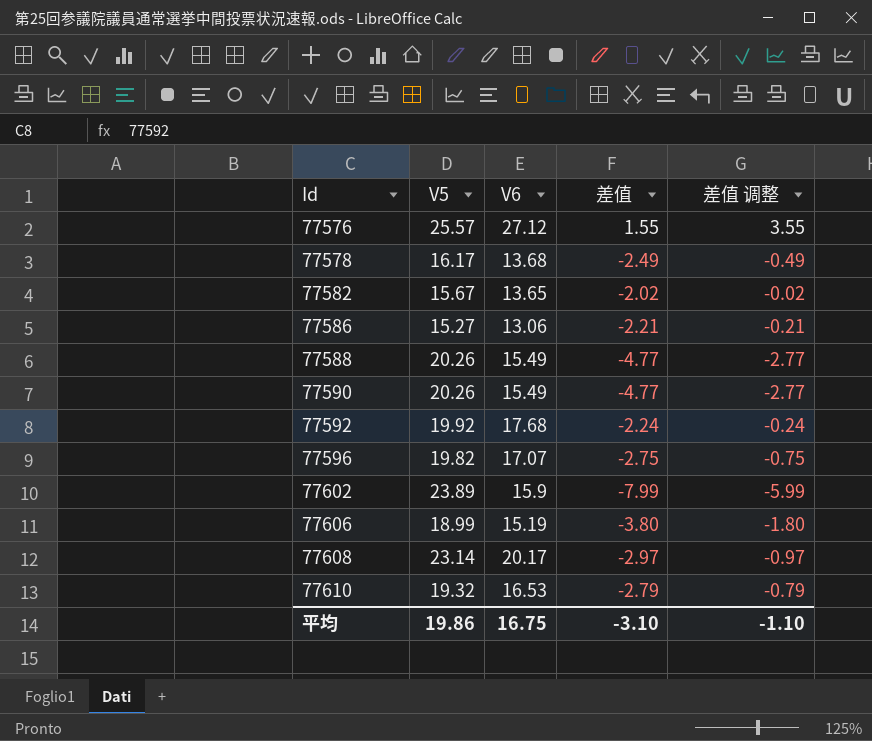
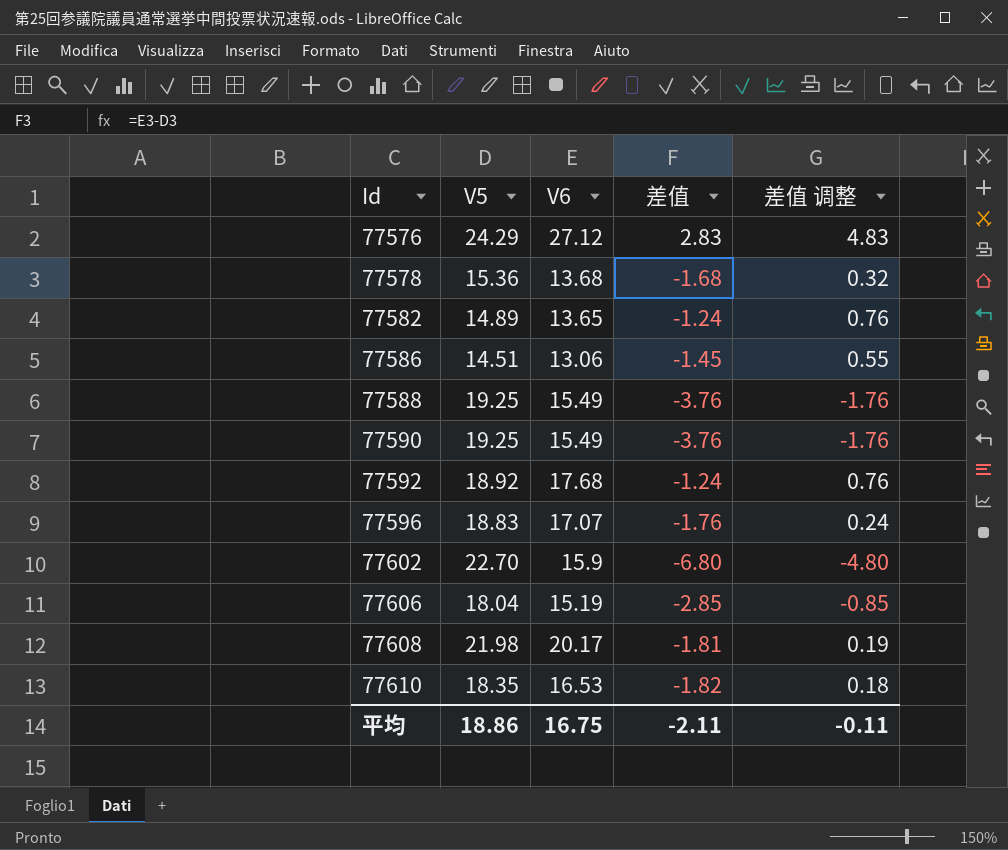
77576 | V5: 25.57 -> 24.29
77576 | 差值: 1.55 -> 2.83
77576 | 差值 调整: 3.55 -> 4.83
77578 | V5: 16.17 -> 15.36
77578 | 差值: -2.49 -> -1.68
77578 | 差值 调整: -0.49 -> 0.32
77582 | V5: 15.67 -> 14.89
77582 | 差值: -2.02 -> -1.24
77582 | 差值 调整: -0.02 -> 0.76
77586 | V5: 15.27 -> 14.51
77586 | 差值: -2.21 -> -1.45
77586 | 差值 调整: -0.21 -> 0.55
77588 | V5: 20.26 -> 19.25
77588 | 差值: -4.77 -> -3.76
77588 | 差值 调整: -2.77 -> -1.76
77590 | V5: 20.26 -> 19.25
77590 | 差值: -4.77 -> -3.76
77590 | 差值 调整: -2.77 -> -1.76
77592 | V5: 19.92 -> 18.92
77592 | 差值: -2.24 -> -1.24
77592 | 差值 调整: -0.24 -> 0.76
77596 | V5: 19.82 -> 18.83
77596 | 差值: -2.75 -> -1.76
77596 | 差值 调整: -0.75 -> 0.24
77602 | V5: 23.89 -> 22.70
77602 | 差值: -7.99 -> -6.80
77602 | 差值 调整: -5.99 -> -4.80
77606 | V5: 18.99 -> 18.04
77606 | 差值: -3.80 -> -2.85
77606 | 差值 调整: -1.80 -> -0.85
77608 | V5: 23.14 -> 21.98
77608 | 差值: -2.97 -> -1.81
77608 | 差值 调整: -0.97 -> 0.19
77610 | V5: 19.32 -> 18.35
77610 | 差值: -2.79 -> -1.82
77610 | 差值 调整: -0.79 -> 0.18
平均 | V5: 19.86 -> 18.86
平均 | 差值: -3.10 -> -2.11
平均 | 差值 调整: -1.10 -> -0.11

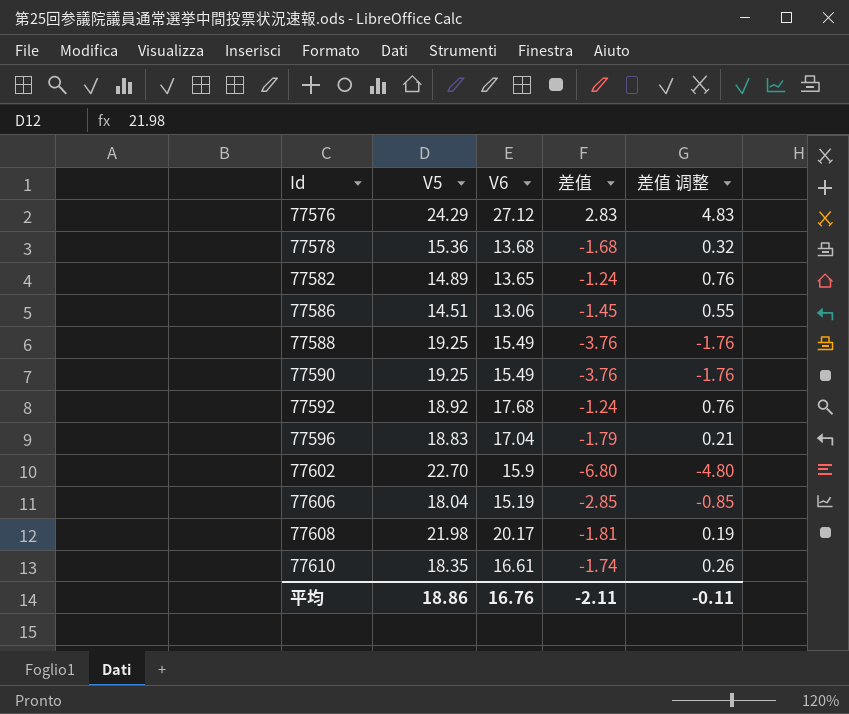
77596 | V6: 17.07 -> 17.04
77596 | 差值: -1.76 -> -1.79
77596 | 差值 调整: 0.24 -> 0.21
77610 | V6: 16.53 -> 16.61
77610 | 差值: -1.82 -> -1.74
77610 | 差值 调整: 0.18 -> 0.26
平均 | V6: 16.75 -> 16.76

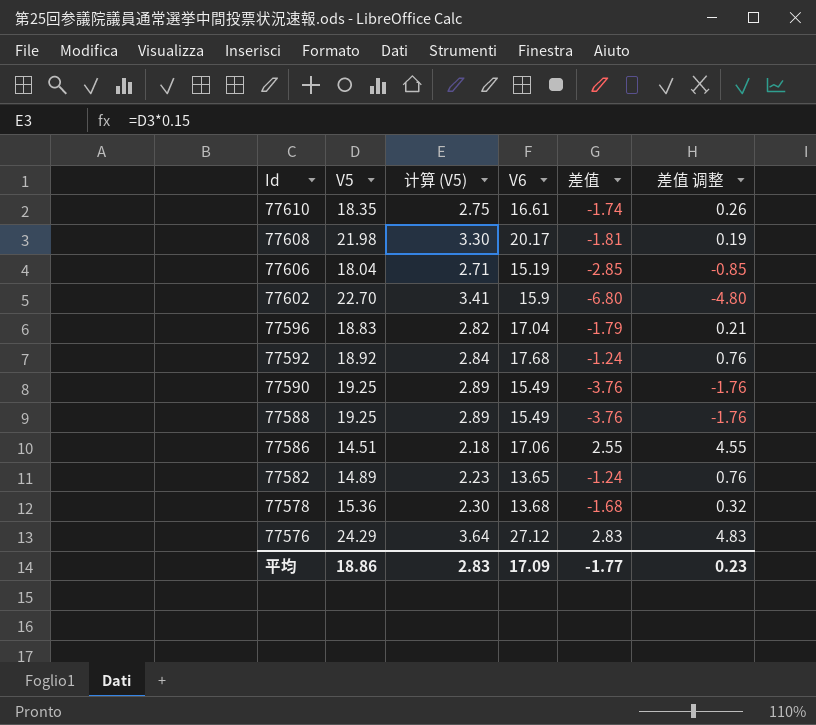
row order: Id ascending -> Id descending
column 计算 (V5) | formula: none -> [V5] * 0.15
77586 | V6: 13.06 -> 17.06
77586 | 差值: -1.45 -> 2.55
77586 | 差值 调整: 0.55 -> 4.55
平均 | V6: 16.76 -> 17.09
平均 | 差值: -2.11 -> -1.77
平均 | 差值 调整: -0.11 -> 0.23

